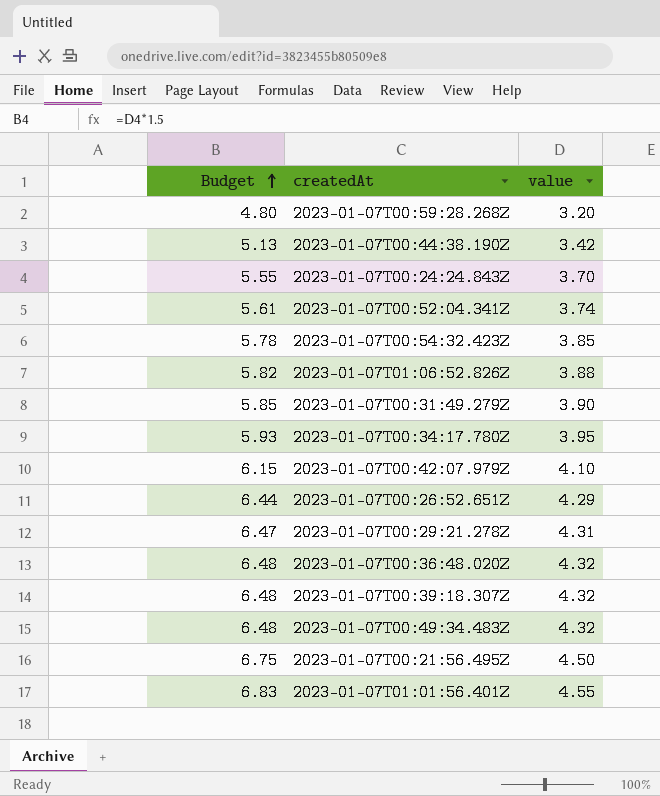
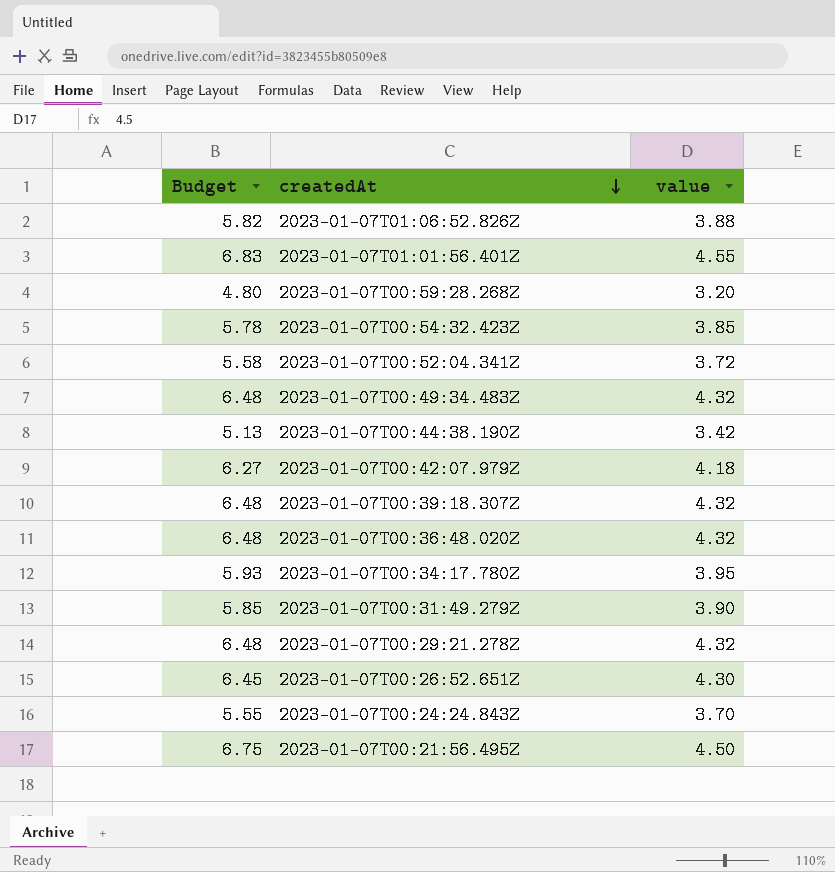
row order: Budget ascending -> createdAt descending
2023-01-07T00:52:04.341Z | Budget: 5.61 -> 5.58
2023-01-07T00:52:04.341Z | value: 3.74 -> 3.72
2023-01-07T00:42:07.979Z | Budget: 6.15 -> 6.27
2023-01-07T00:42:07.979Z | value: 4.10 -> 4.18
2023-01-07T00:29:21.278Z | Budget: 6.47 -> 6.48
2023-01-07T00:29:21.278Z | value: 4.31 -> 4.32
2023-01-07T00:26:52.651Z | Budget: 6.44 -> 6.45
2023-01-07T00:26:52.651Z | value: 4.29 -> 4.30

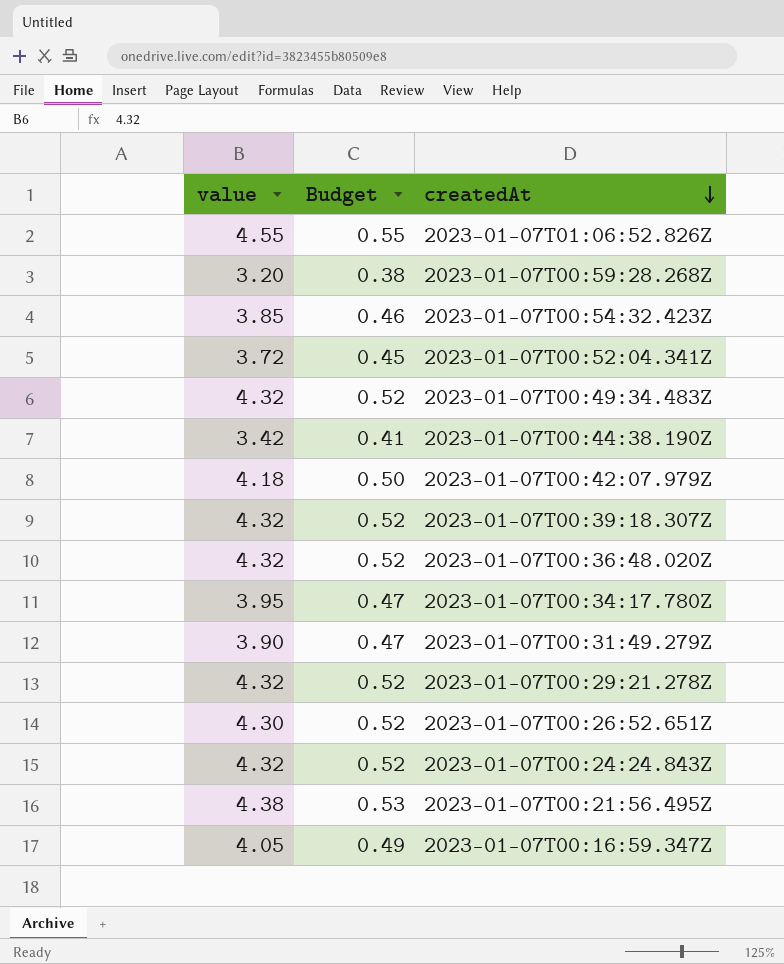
column value | position: 3 -> 1
column Budget | formula: [value] * 1.5 -> [value] * 0.12
row 2023-01-07T01:01:56.401Z: 6.83 | 4.55 -> none
2023-01-07T01:06:52.826Z | value: 3.88 -> 4.55
2023-01-07T00:24:24.843Z | value: 3.70 -> 4.32
2023-01-07T00:21:56.495Z | value: 4.50 -> 4.38
row 2023-01-07T00:16:59.347Z: none -> 4.05 | 0.49

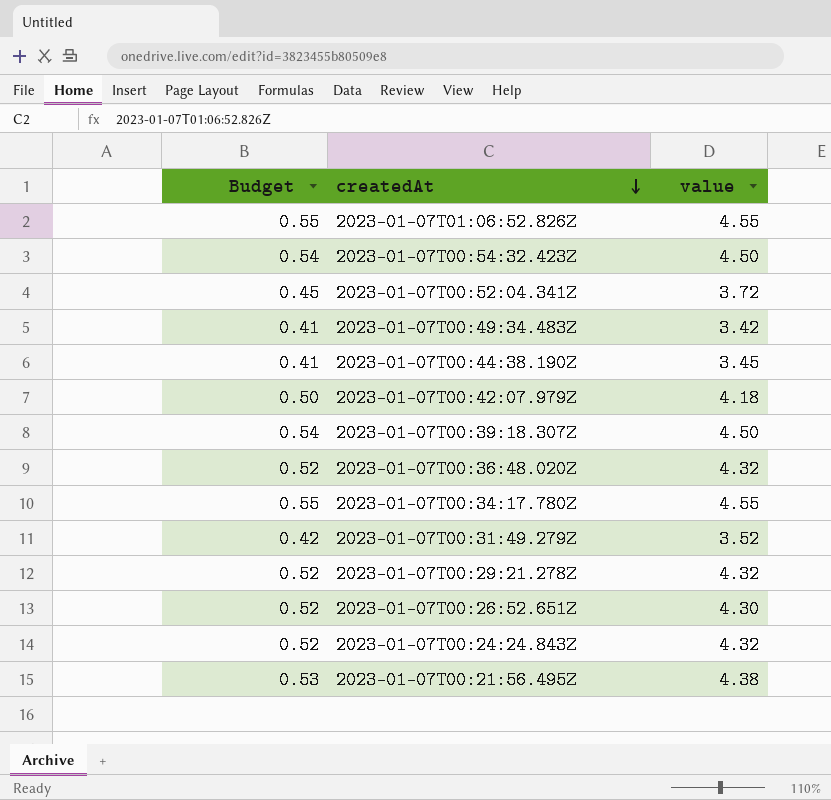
column value | position: 1 -> 3
row 2023-01-07T00:59:28.268Z: 3.20 | 0.38 -> none
row 2023-01-07T00:16:59.347Z: 4.05 | 0.49 -> none
2023-01-07T00:54:32.423Z | Budget: 0.46 -> 0.54
2023-01-07T00:54:32.423Z | value: 3.85 -> 4.50
2023-01-07T00:49:34.483Z | Budget: 0.52 -> 0.41
2023-01-07T00:49:34.483Z | value: 4.32 -> 3.42
2023-01-07T00:44:38.190Z | value: 3.42 -> 3.45
2023-01-07T00:39:18.307Z | Budget: 0.52 -> 0.54
2023-01-07T00:39:18.307Z | value: 4.32 -> 4.50
2023-01-07T00:34:17.780Z | Budget: 0.47 -> 0.55
2023-01-07T00:34:17.780Z | value: 3.95 -> 4.55
2023-01-07T00:31:49.279Z | Budget: 0.47 -> 0.42
2023-01-07T00:31:49.279Z | value: 3.90 -> 3.52

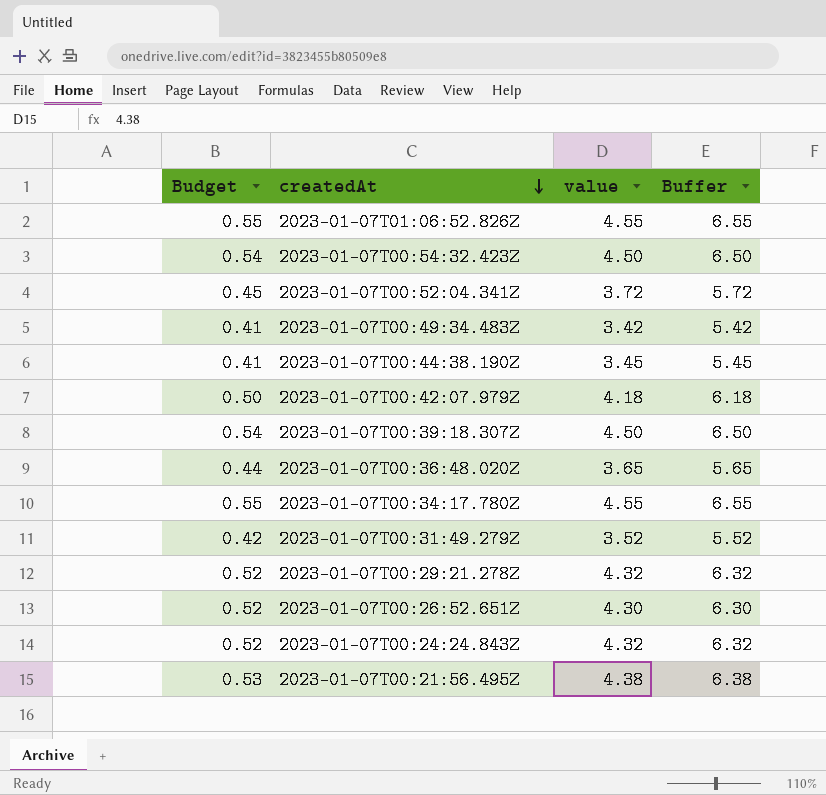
column Buffer | formula: none -> [value] + 2
2023-01-07T00:36:48.020Z | Budget: 0.52 -> 0.44
2023-01-07T00:36:48.020Z | value: 4.32 -> 3.65

